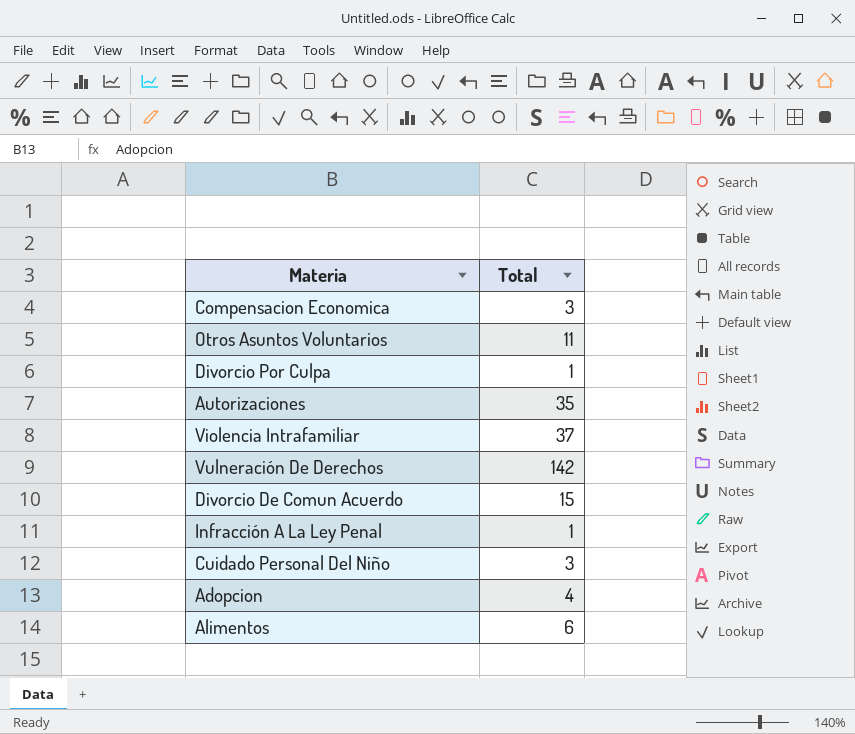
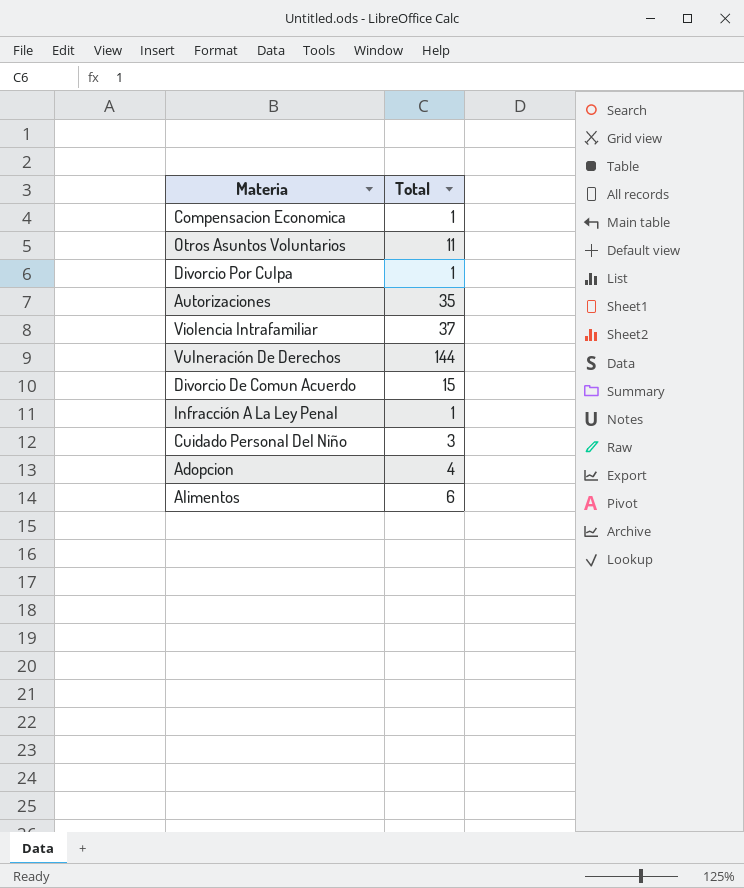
Compensacion Economica | Total: 3 -> 1
Vulneración De Derechos | Total: 142 -> 144

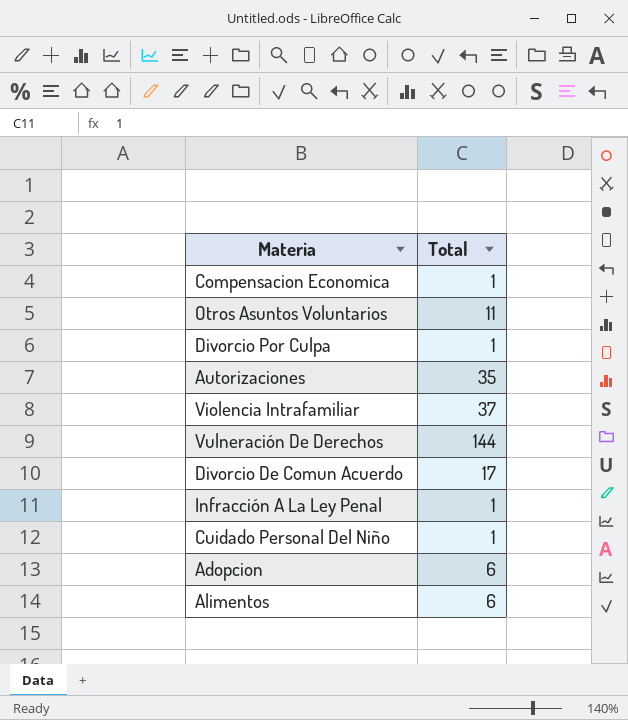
Divorcio De Comun Acuerdo | Total: 15 -> 17
Cuidado Personal Del Niño | Total: 3 -> 1
Adopcion | Total: 4 -> 6

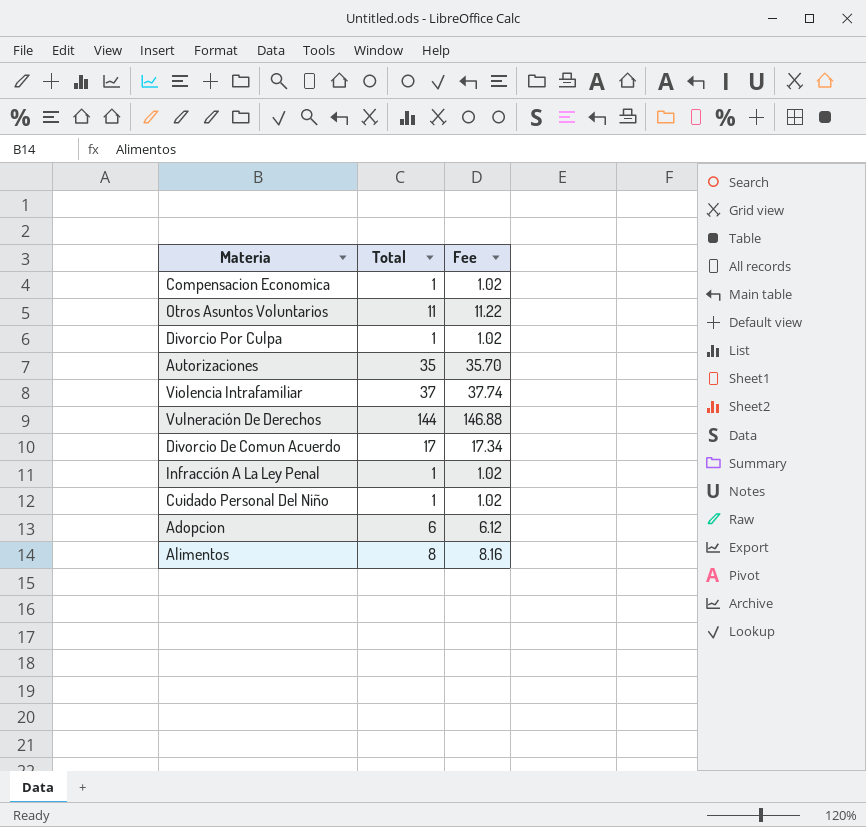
column Fee | formula: none -> [Total] * 1.02
Alimentos | Total: 6 -> 8

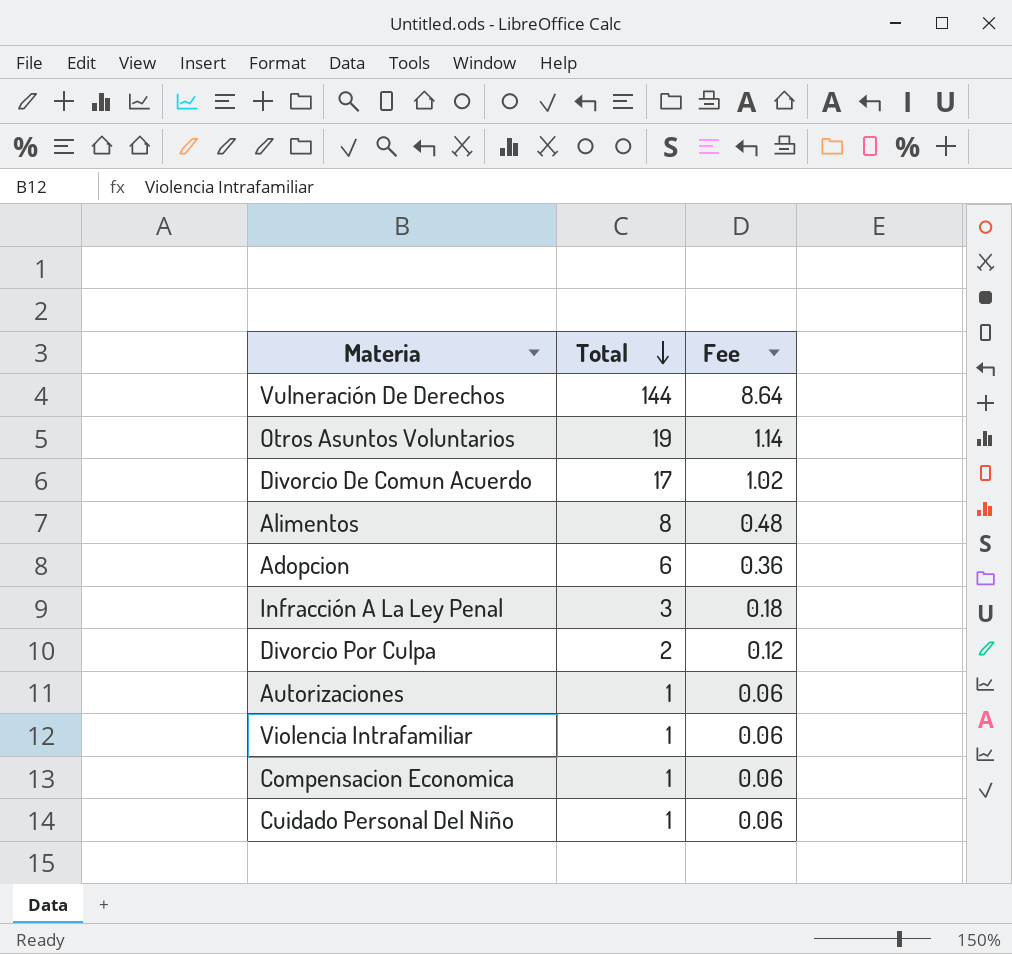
row order: none -> Total descending
column Fee | formula: [Total] * 1.02 -> [Total] * 0.06
Otros Asuntos Voluntarios | Total: 11 -> 19
Infracción A La Ley Penal | Total: 1 -> 3
Divorcio Por Culpa | Total: 1 -> 2
Autorizaciones | Total: 35 -> 1
Violencia Intrafamiliar | Total: 37 -> 1

